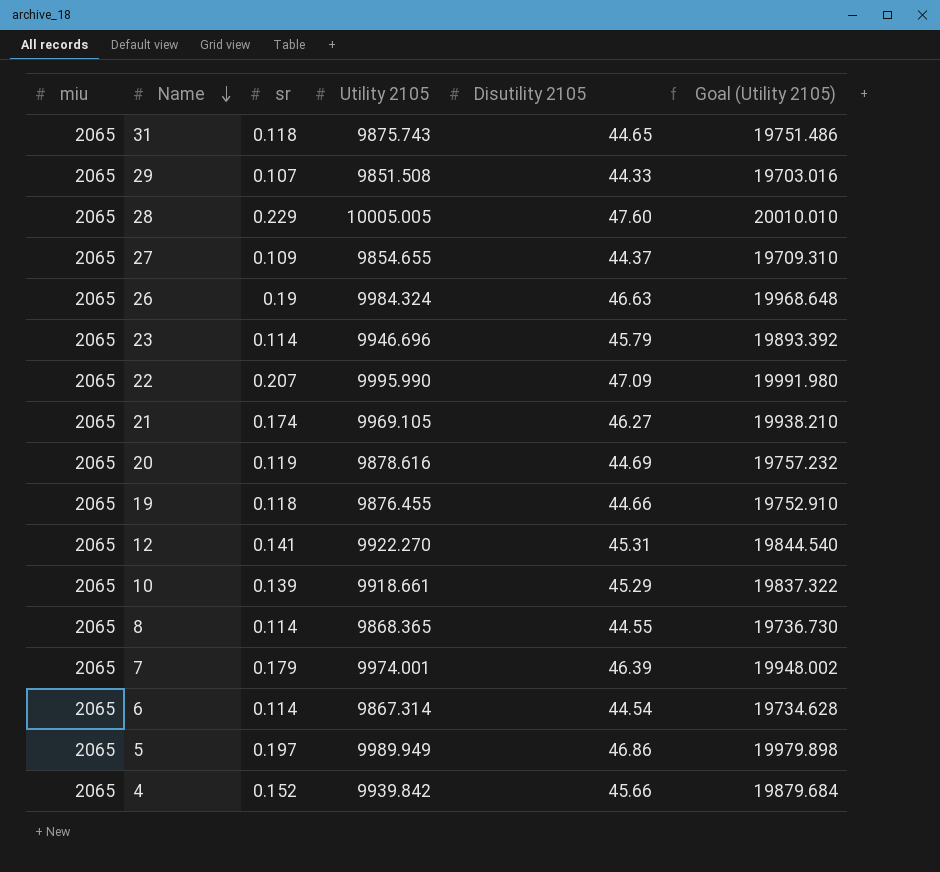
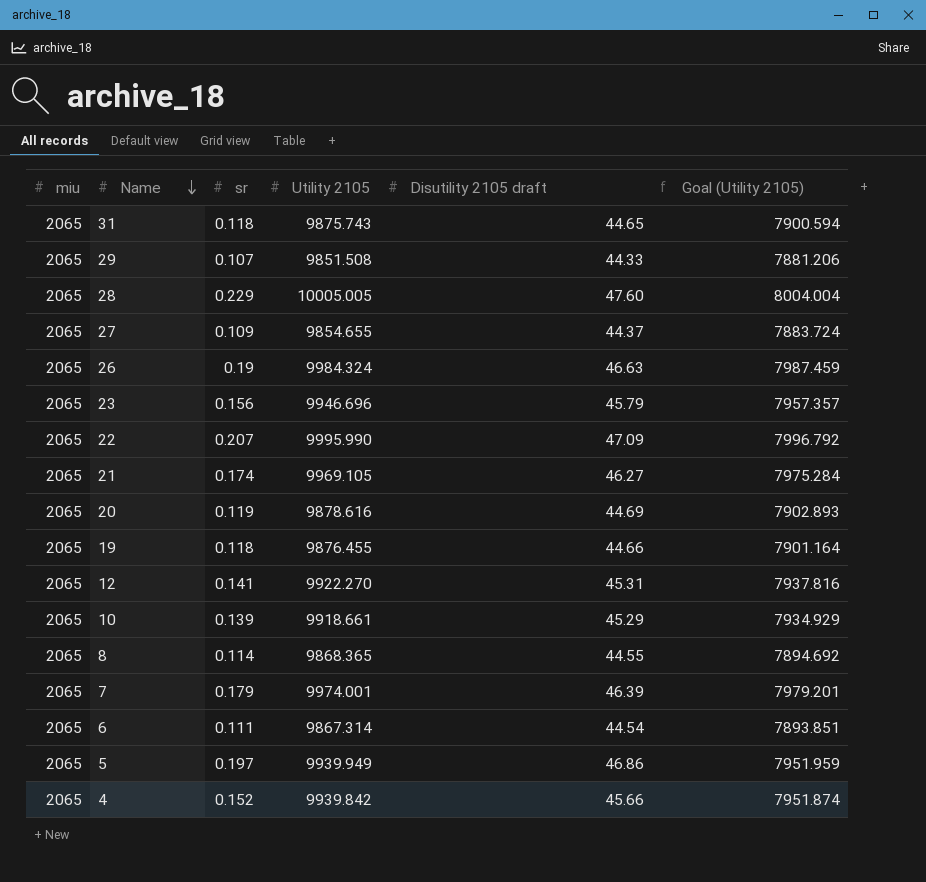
column name: Disutility 2105 -> Disutility 2105 draft
column Goal (Utility 2105) | formula: [Utility 2105] * 2 -> [Utility 2105] * 0.8
23 | sr: 0.114 -> 0.156
6 | sr: 0.114 -> 0.111
5 | Utility 2105: 9989.949 -> 9939.949

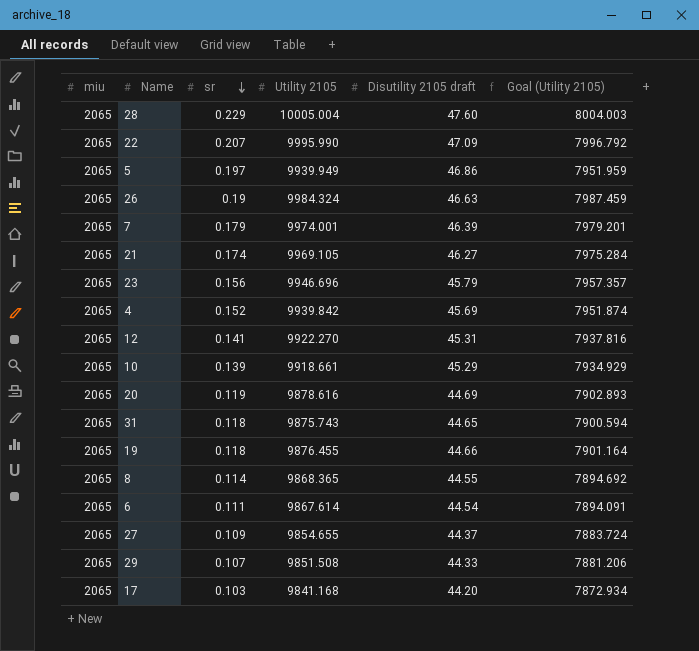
row order: Name descending -> sr descending
28 | Utility 2105: 10005.005 -> 10005.004
28 | Goal (Utility 2105): 8004.004 -> 8004.003
4 | Disutility 2105 draft: 45.66 -> 45.69
6 | Utility 2105: 9867.314 -> 9867.614
6 | Goal (Utility 2105): 7893.851 -> 7894.091
row 17: none -> 2065 | 0.103 | 9841.168 | 44.20 | 7872.934

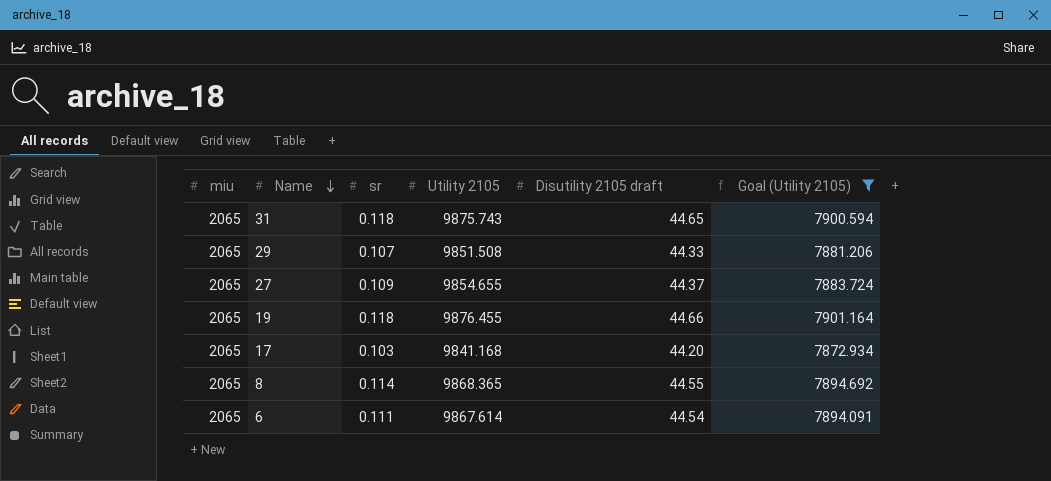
filter: none -> Goal (Utility 2105) <= 7901.164
row order: sr descending -> Name descending

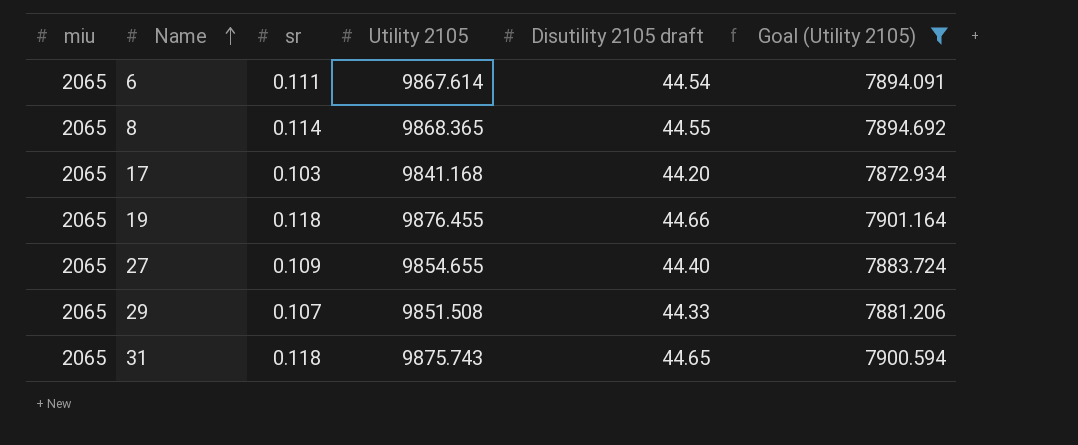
row order: Name descending -> Name ascending
27 | Disutility 2105 draft: 44.37 -> 44.40

